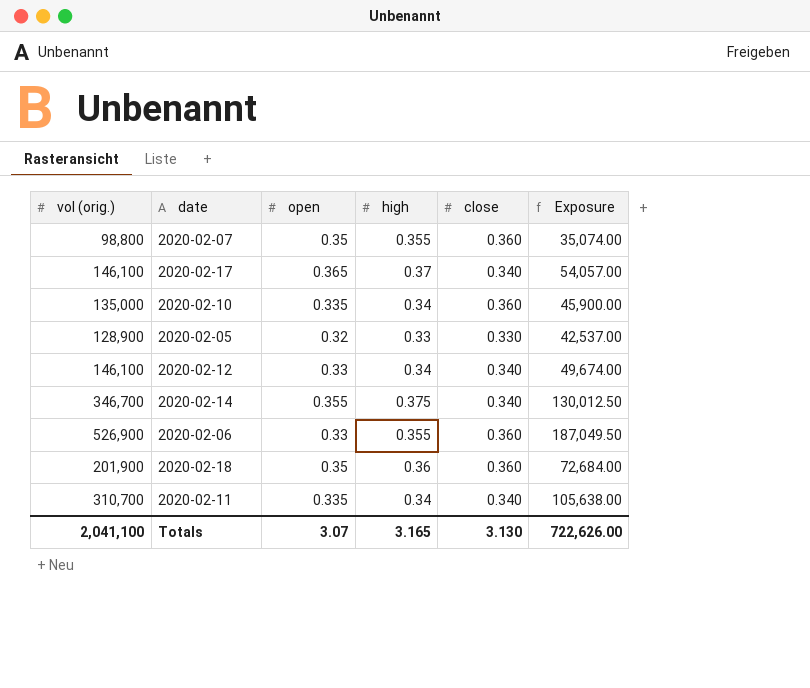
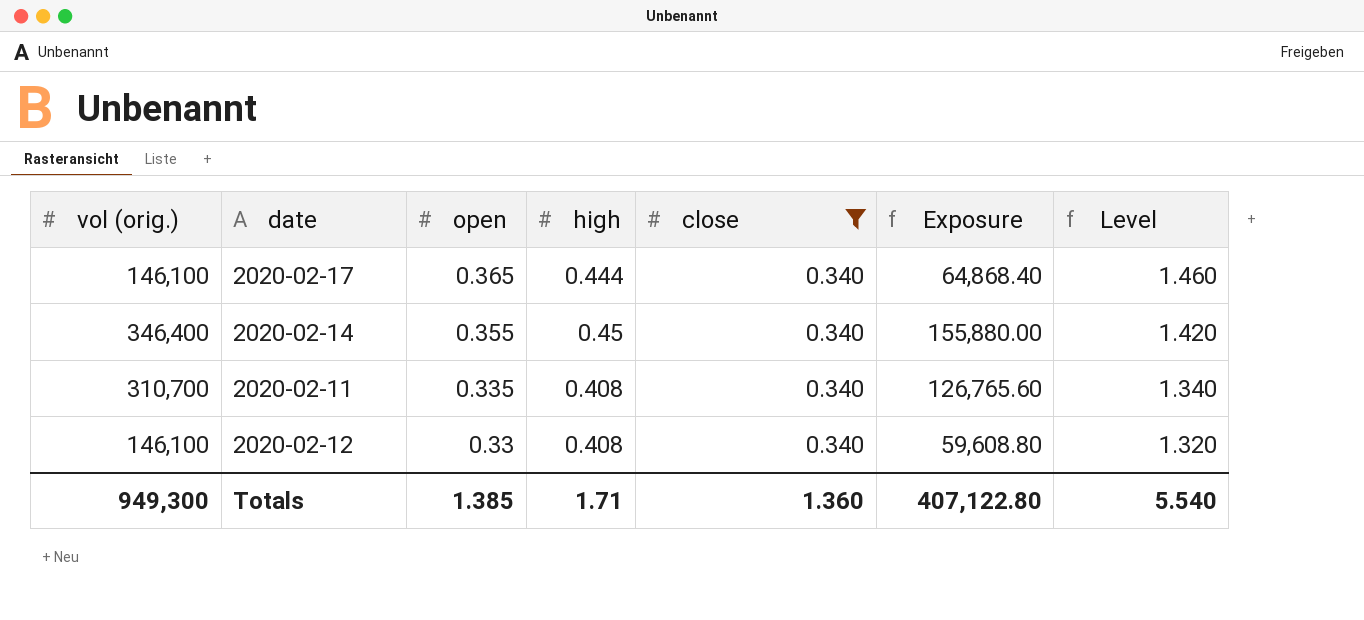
filter: none -> close = 0.340
row order: none -> open descending
column Level | formula: none -> [open] * 4
2020-02-17 | high: 0.37 -> 0.444
2020-02-17 | Exposure: 54,057.00 -> 64,868.40
2020-02-14 | vol (orig.): 346,700 -> 346,400
2020-02-14 | high: 0.375 -> 0.45
2020-02-14 | Exposure: 130,012.50 -> 155,880.00
2020-02-11 | high: 0.34 -> 0.408
2020-02-11 | Exposure: 105,638.00 -> 126,765.60
2020-02-12 | high: 0.34 -> 0.408
2020-02-12 | Exposure: 49,674.00 -> 59,608.80
Totals | vol (orig.): 2,041,100 -> 949,300
Totals | open: 3.07 -> 1.385
Totals | high: 3.165 -> 1.71
Totals | close: 3.130 -> 1.360
Totals | Exposure: 722,626.00 -> 407,122.80

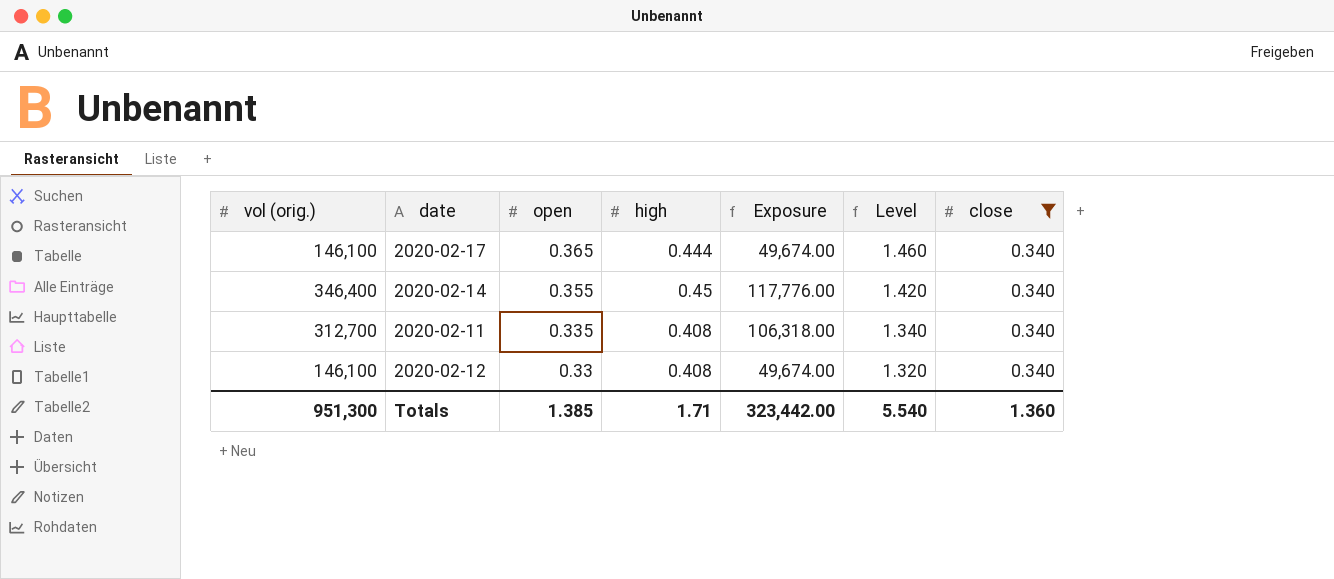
column Exposure | formula: [vol (orig.)] * [high] -> [vol (orig.)] * [close]
column close | position: 5 -> 7
2020-02-11 | vol (orig.): 310,700 -> 312,700
Totals | vol (orig.): 949,300 -> 951,300
Totals | Exposure: 407,122.80 -> 323,442.00

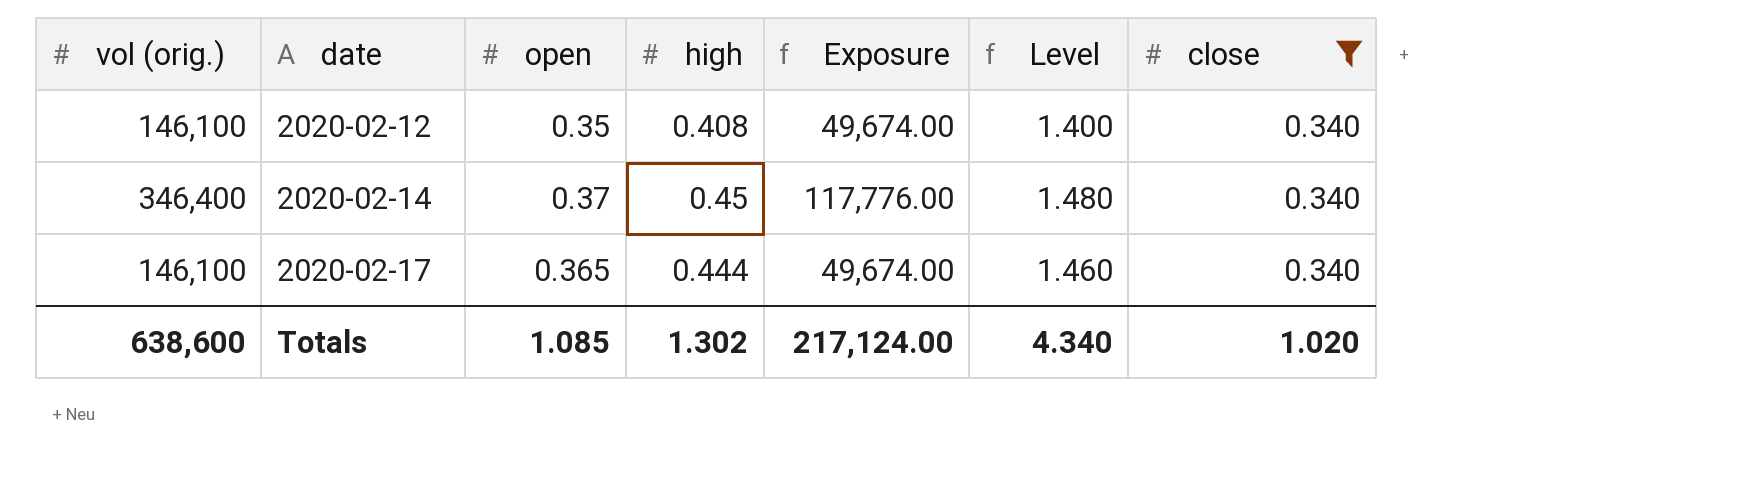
row order: open descending -> date ascending
row 2020-02-11: 312,700 | 0.335 | 0.408 | 106,318.00 | 1.340 | 0.340 -> none
2020-02-12 | open: 0.33 -> 0.35
2020-02-12 | Level: 1.320 -> 1.400
2020-02-14 | open: 0.355 -> 0.37
2020-02-14 | Level: 1.420 -> 1.480
Totals | vol (orig.): 951,300 -> 638,600
Totals | open: 1.385 -> 1.085
Totals | high: 1.71 -> 1.302
Totals | Exposure: 323,442.00 -> 217,124.00
Totals | Level: 5.540 -> 4.340
Totals | close: 1.360 -> 1.020

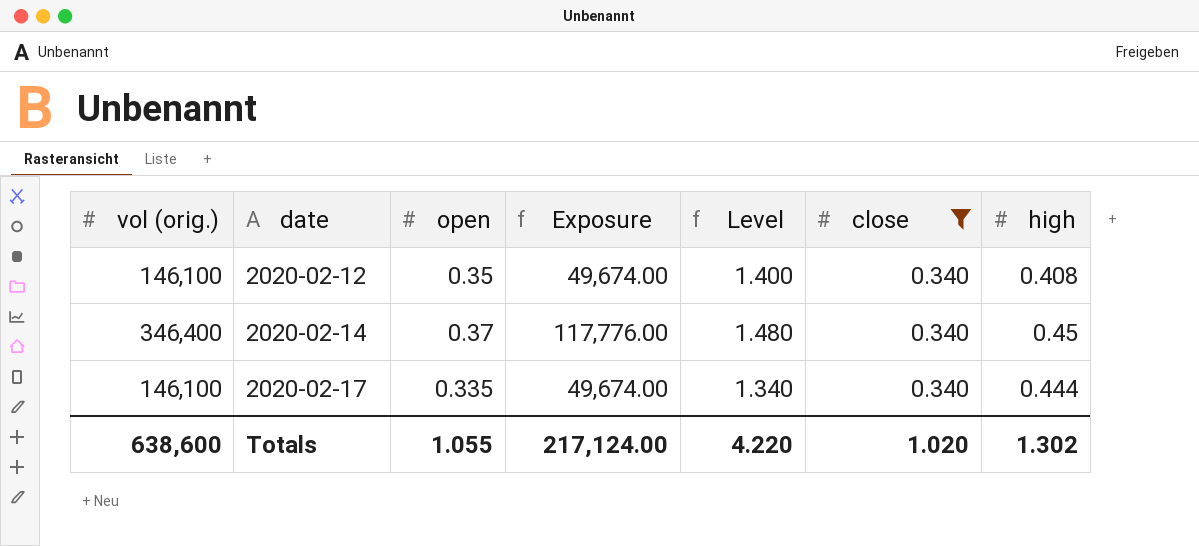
column high | position: 4 -> 7
2020-02-17 | open: 0.365 -> 0.335
2020-02-17 | Level: 1.460 -> 1.340
Totals | open: 1.085 -> 1.055
Totals | Level: 4.340 -> 4.220

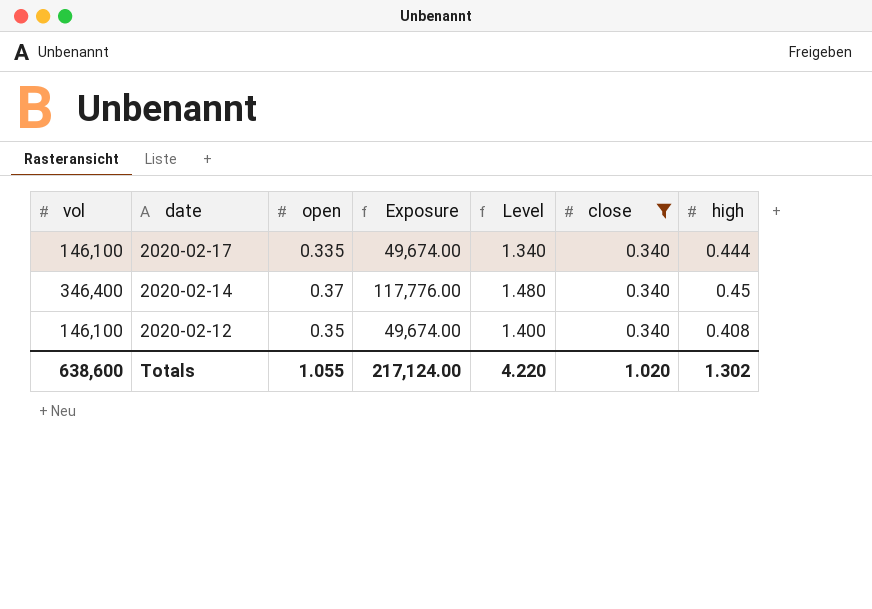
row order: date ascending -> date descending
column name: vol (orig.) -> vol

